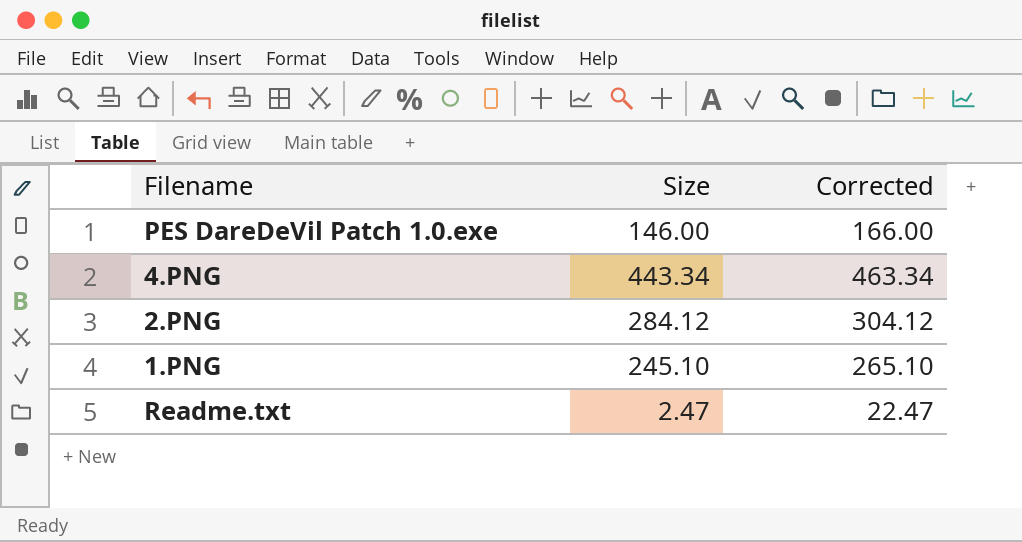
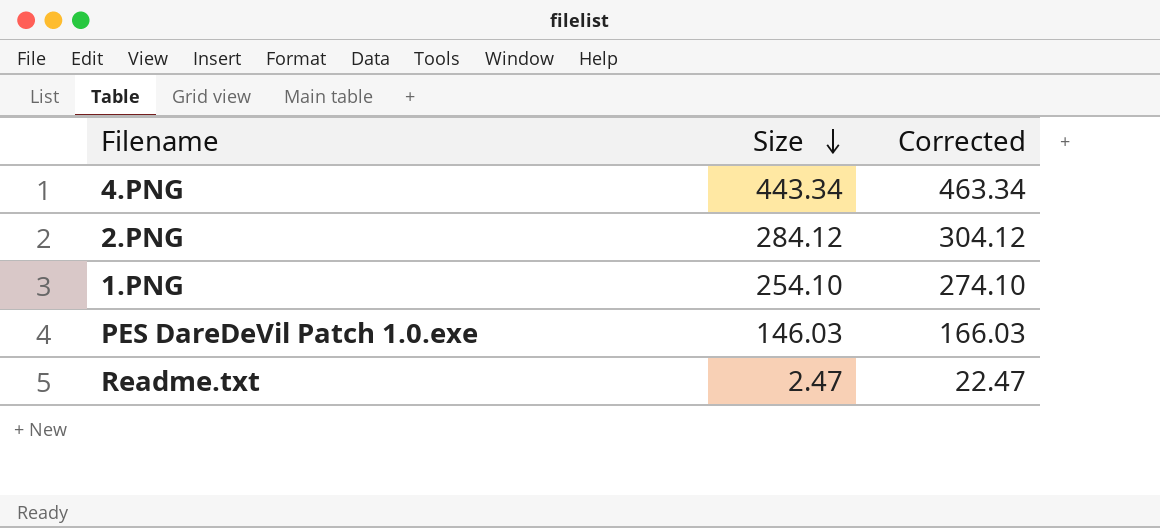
row order: none -> Size descending
1.PNG | Size: 245.10 -> 254.10
1.PNG | Corrected: 265.10 -> 274.10
PES DareDeVil Patch 1.0.exe | Size: 146.00 -> 146.03
PES DareDeVil Patch 1.0.exe | Corrected: 166.00 -> 166.03

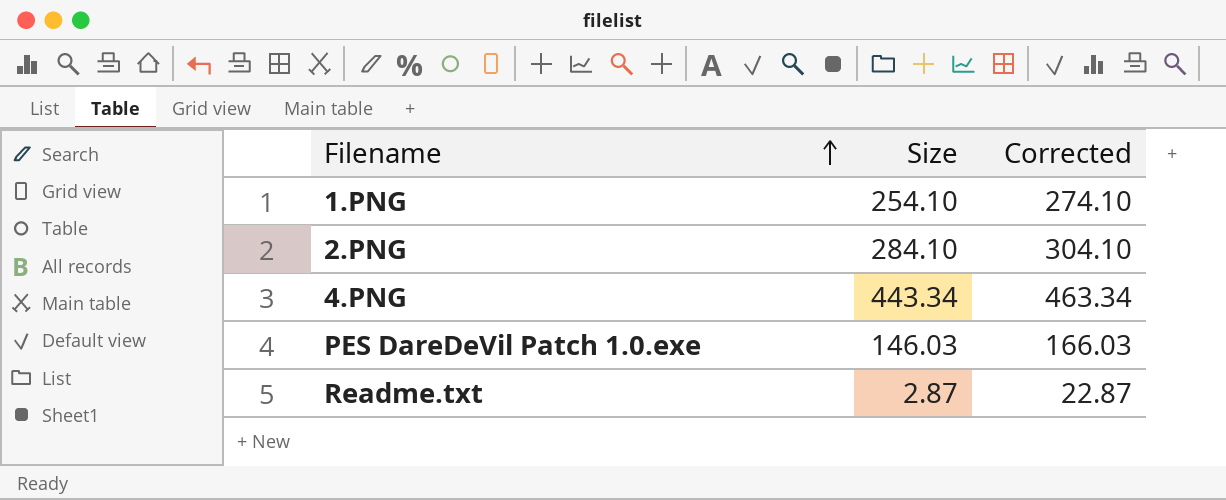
row order: Size descending -> Filename ascending
2.PNG | Size: 284.12 -> 284.10
2.PNG | Corrected: 304.12 -> 304.10
Readme.txt | Size: 2.47 -> 2.87
Readme.txt | Corrected: 22.47 -> 22.87

